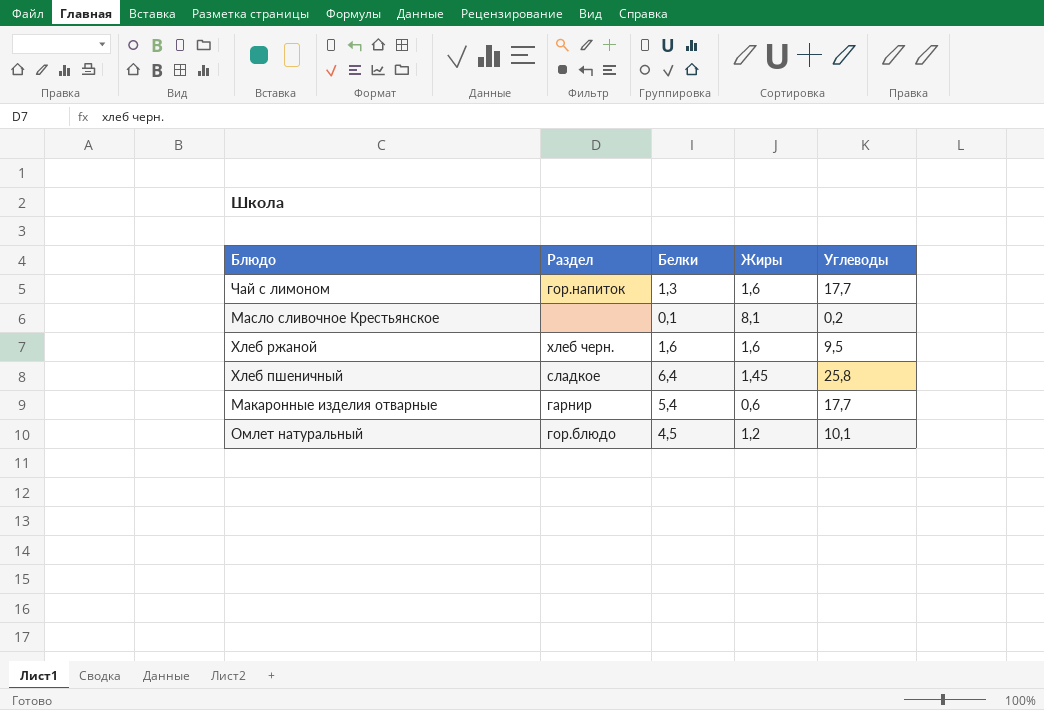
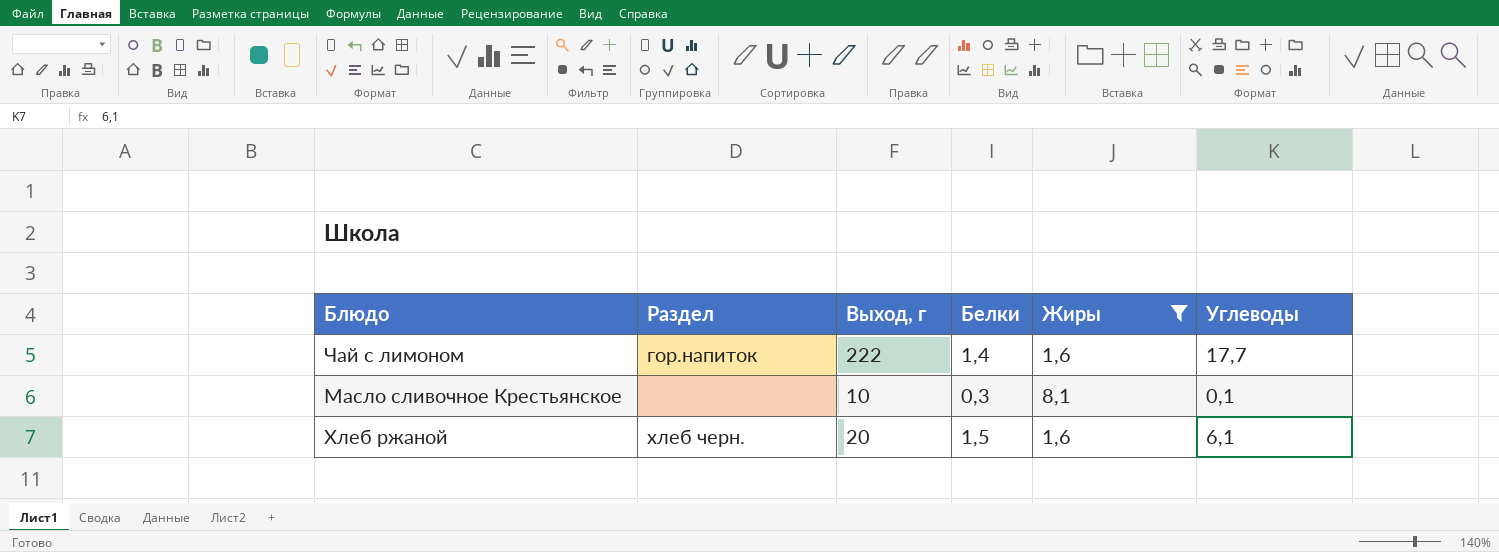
filter: none -> Жиры >= 1,6
column Выход, г | position: none -> 3
Чай с лимоном | Белки: 1,3 -> 1,4
Масло сливочное Крестьянское | Белки: 0,1 -> 0,3
Масло сливочное Крестьянское | Углеводы: 0,2 -> 0,1
Хлеб ржаной | Белки: 1,6 -> 1,5
Хлеб ржаной | Углеводы: 9,5 -> 6,1

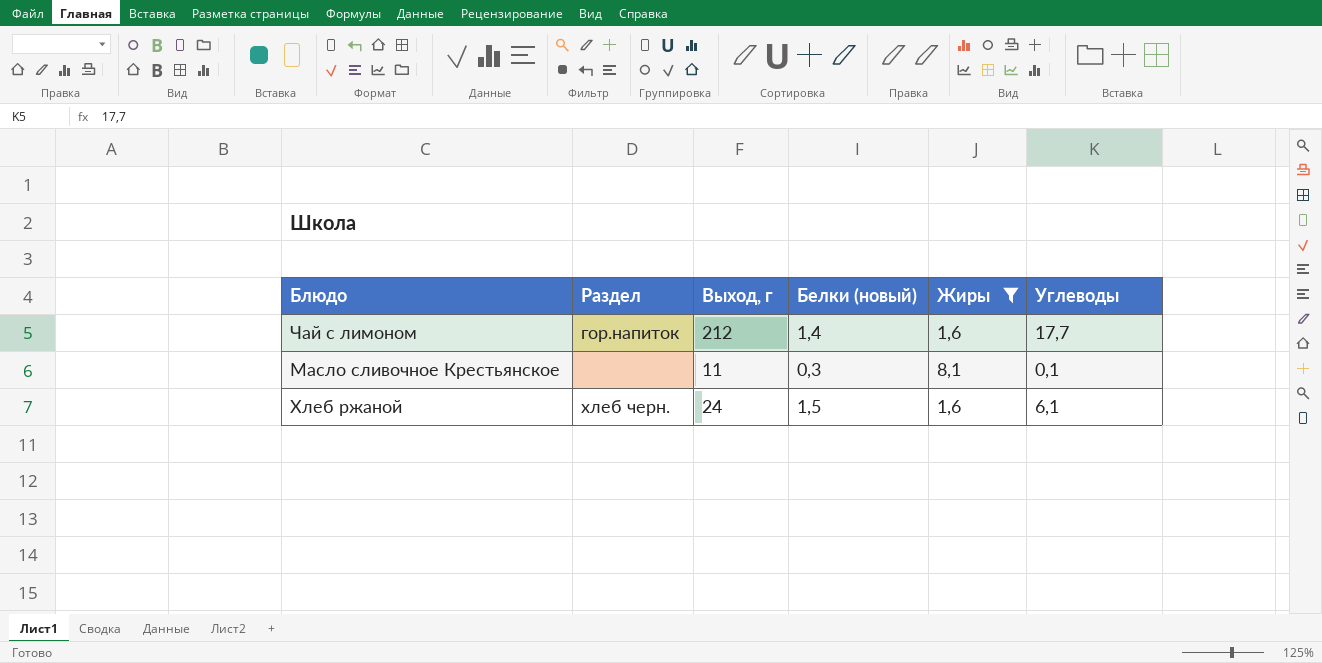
column name: Белки -> Белки (новый)
Чай с лимоном | Выход, г: 222 -> 212
Масло сливочное Крестьянское | Выход, г: 10 -> 11
Хлеб ржаной | Выход, г: 20 -> 24

